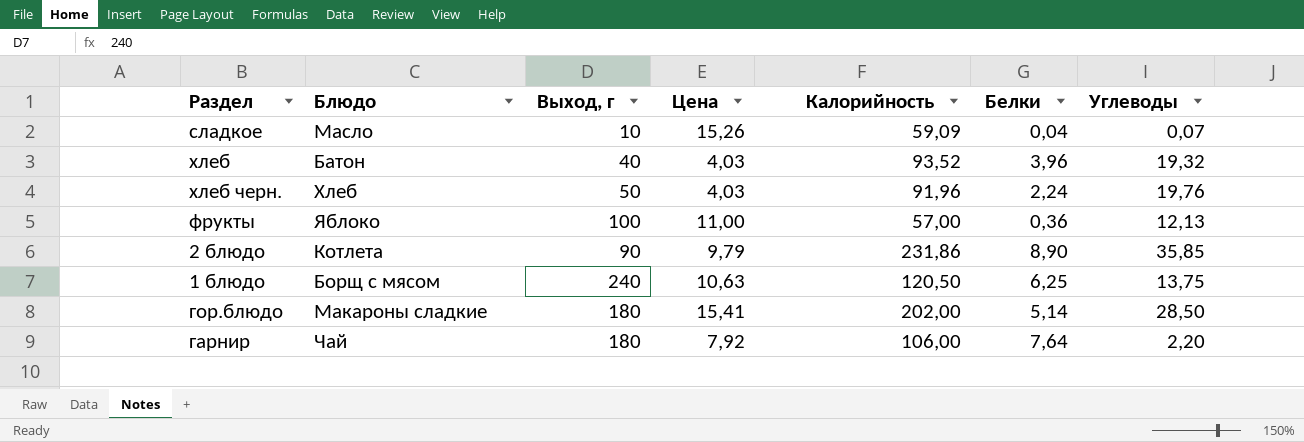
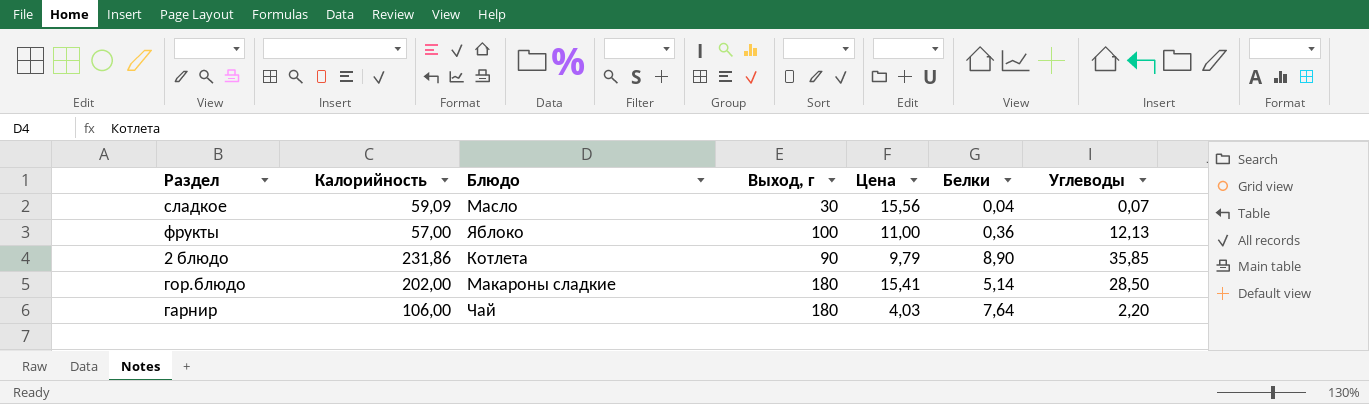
column Калорийность | position: 5 -> 2
row хлеб: Батон | 40 | 4,03 | 93,52 | 3,96 | 19,32 -> none
row хлеб черн.: Хлеб | 50 | 4,03 | 91,96 | 2,24 | 19,76 -> none
row 1 блюдо: Борщ с мясом | 240 | 10,63 | 120,50 | 6,25 | 13,75 -> none
сладкое | Выход, г: 10 -> 30
сладкое | Цена: 15,26 -> 15,56
гарнир | Цена: 7,92 -> 4,03

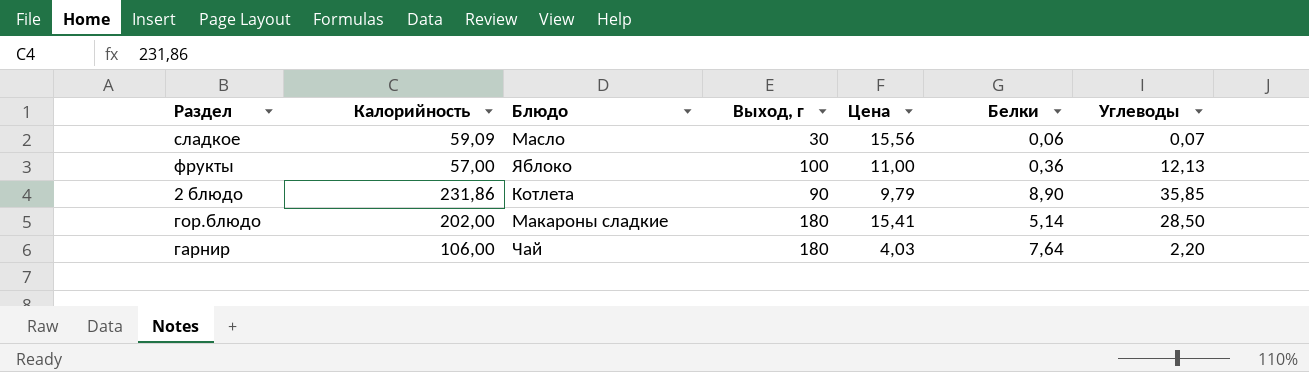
сладкое | Белки: 0,04 -> 0,06

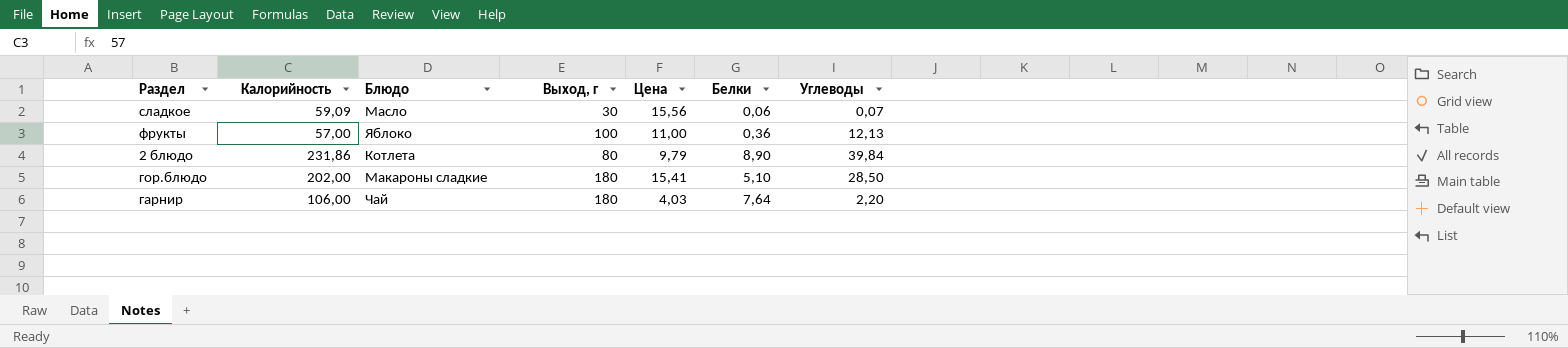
2 блюдо | Выход, г: 90 -> 80
2 блюдо | Углеводы: 35,85 -> 39,84
гор.блюдо | Белки: 5,14 -> 5,10

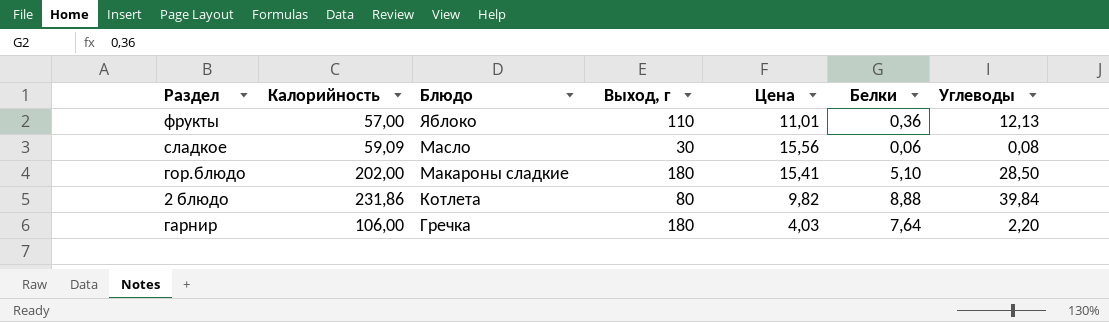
row order: none -> Блюдо descending
фрукты | Выход, г: 100 -> 110
фрукты | Цена: 11,00 -> 11,01
сладкое | Углеводы: 0,07 -> 0,08
2 блюдо | Цена: 9,79 -> 9,82
2 блюдо | Белки: 8,90 -> 8,88
гарнир | Блюдо: Чай -> Гречка

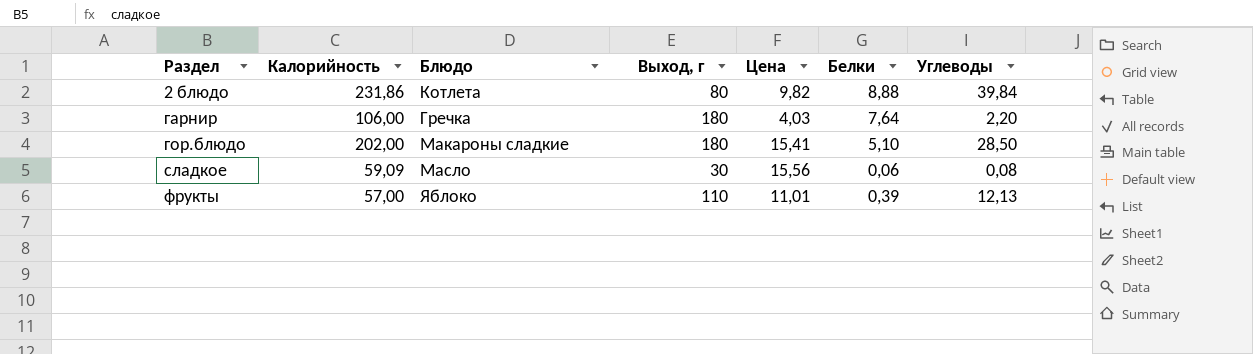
row order: Блюдо descending -> Раздел ascending
фрукты | Белки: 0,36 -> 0,39

